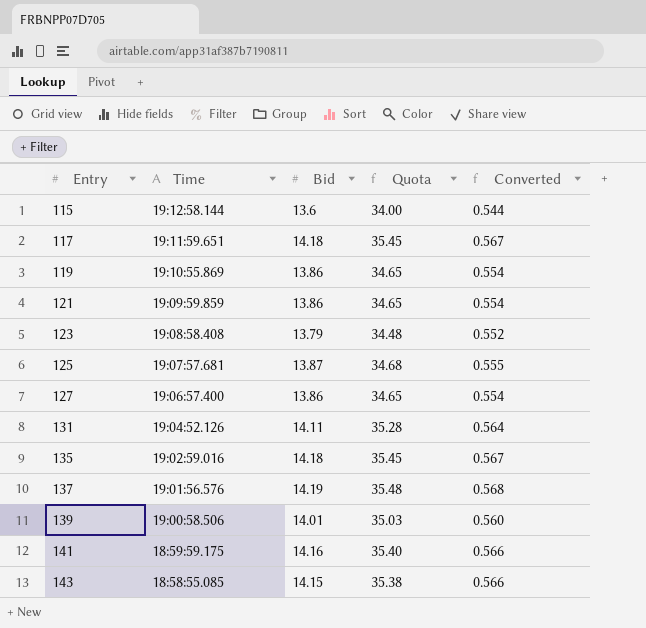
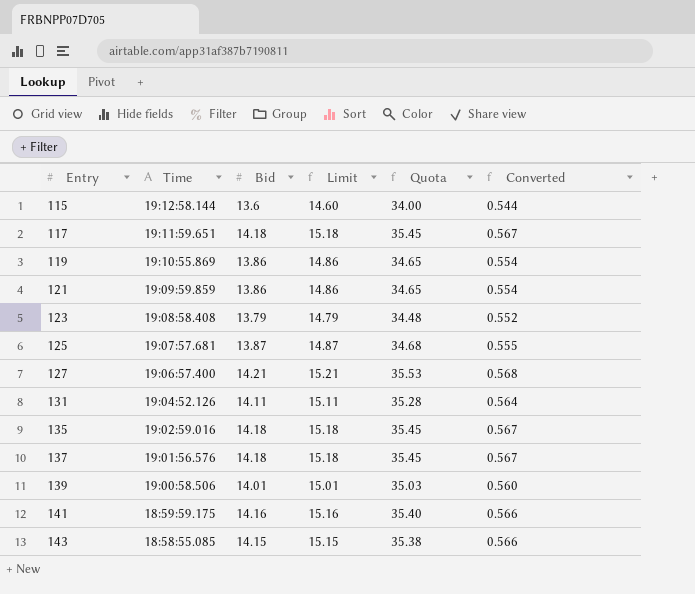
column Limit | formula: none -> [Bid] + 1
127 | Bid: 13.86 -> 14.21
127 | Quota: 34.65 -> 35.53
127 | Converted: 0.554 -> 0.568
137 | Bid: 14.19 -> 14.18
137 | Quota: 35.48 -> 35.45
137 | Converted: 0.568 -> 0.567

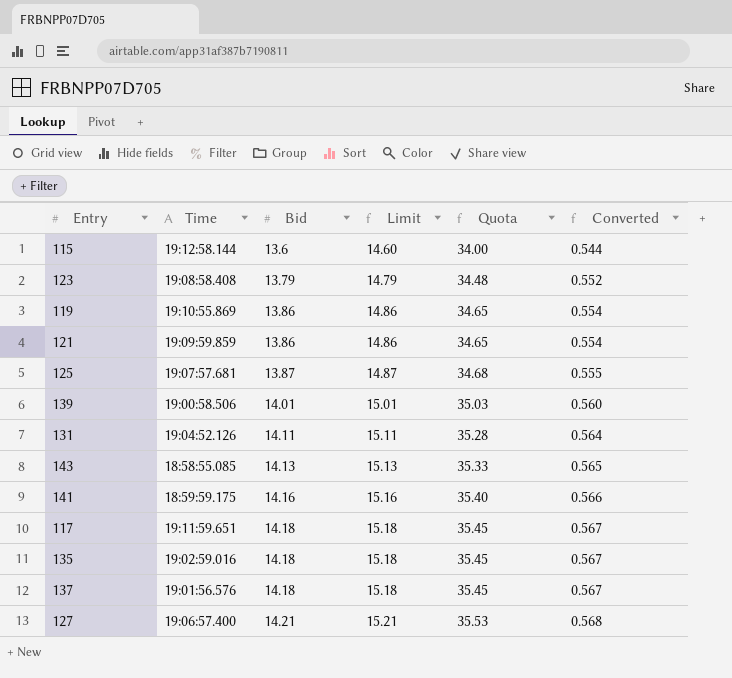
row order: Entry ascending -> Bid ascending
143 | Bid: 14.15 -> 14.13
143 | Limit: 15.15 -> 15.13
143 | Quota: 35.38 -> 35.33
143 | Converted: 0.566 -> 0.565

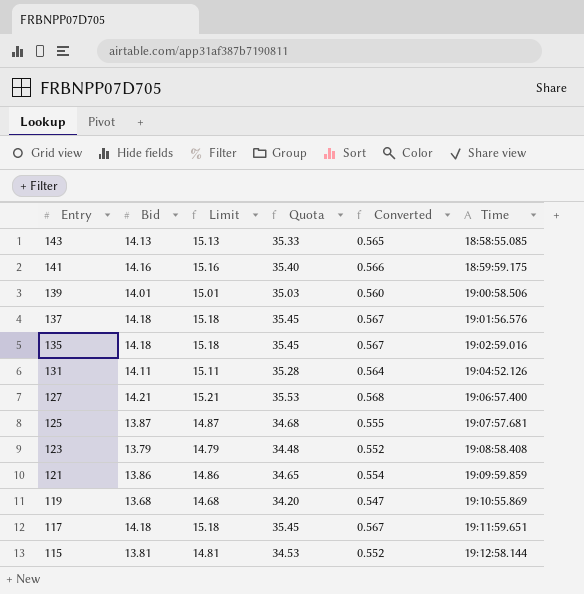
row order: Bid ascending -> Entry descending
column Time | position: 2 -> 6
119 | Bid: 13.86 -> 13.68
119 | Limit: 14.86 -> 14.68
119 | Quota: 34.65 -> 34.20
119 | Converted: 0.554 -> 0.547
115 | Bid: 13.6 -> 13.81
115 | Limit: 14.60 -> 14.81
115 | Quota: 34.00 -> 34.53
115 | Converted: 0.544 -> 0.552

